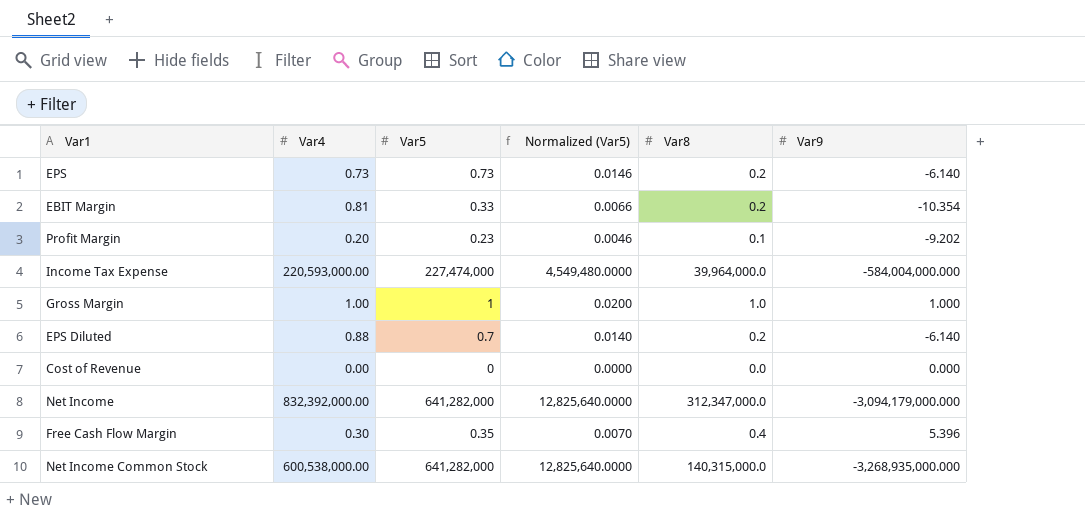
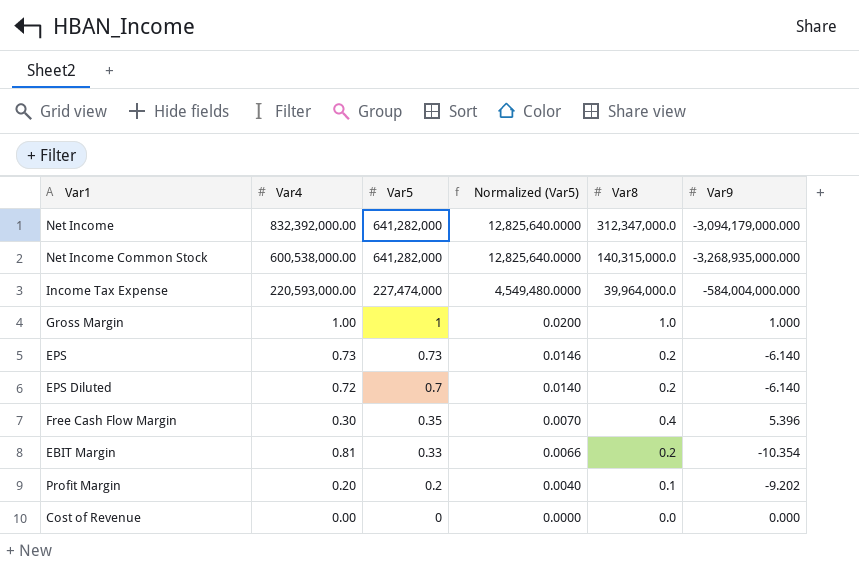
row order: none -> Var5 descending
EPS Diluted | Var4: 0.88 -> 0.72
Profit Margin | Var5: 0.23 -> 0.2
Profit Margin | Normalized (Var5): 0.0046 -> 0.0040

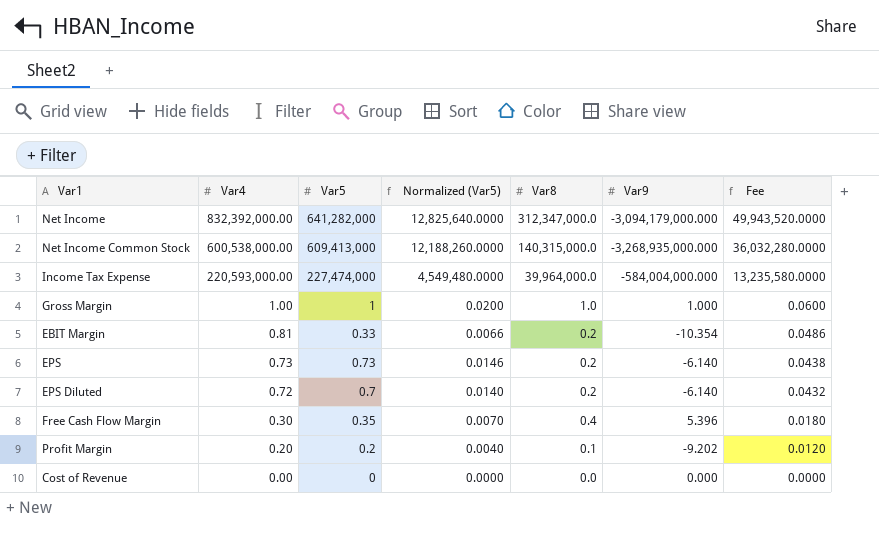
row order: Var5 descending -> Var4 descending
column Fee | formula: none -> [Var4] * 0.06
Net Income Common Stock | Var5: 641,282,000 -> 609,413,000
Net Income Common Stock | Normalized (Var5): 12,825,640.0000 -> 12,188,260.0000

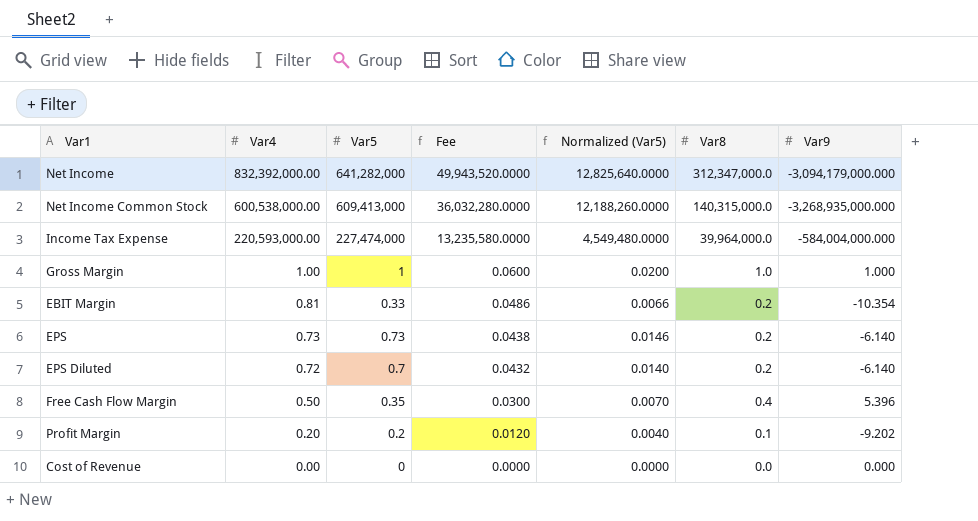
column Fee | position: 7 -> 4
Free Cash Flow Margin | Var4: 0.30 -> 0.50
Free Cash Flow Margin | Fee: 0.0180 -> 0.0300

